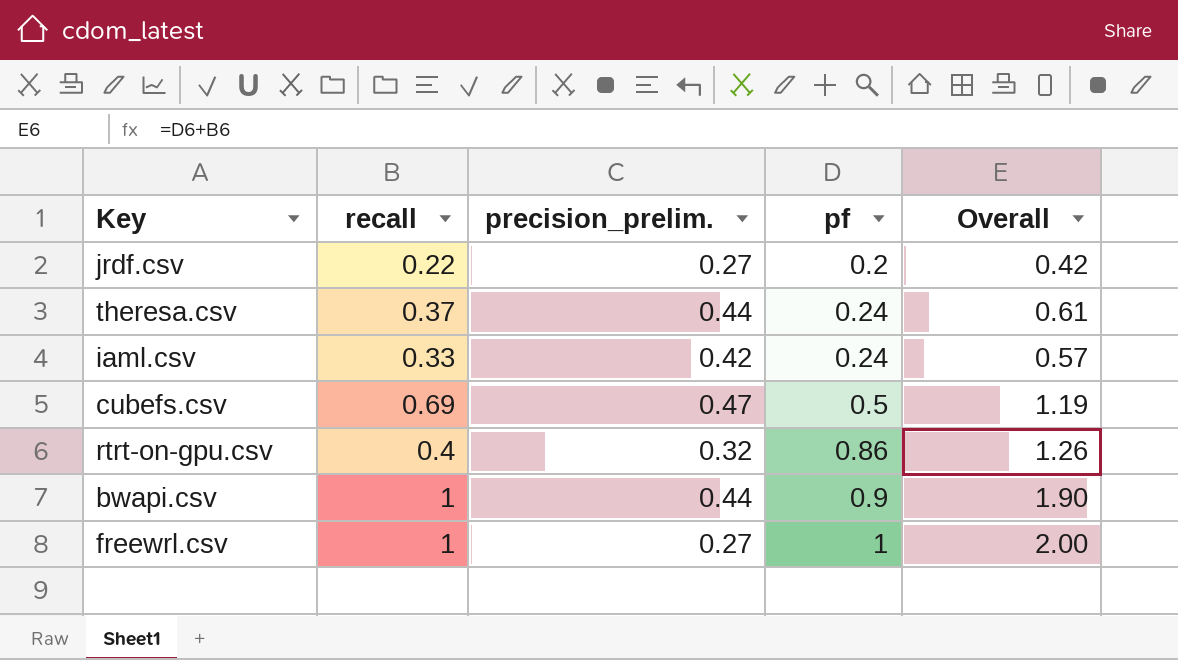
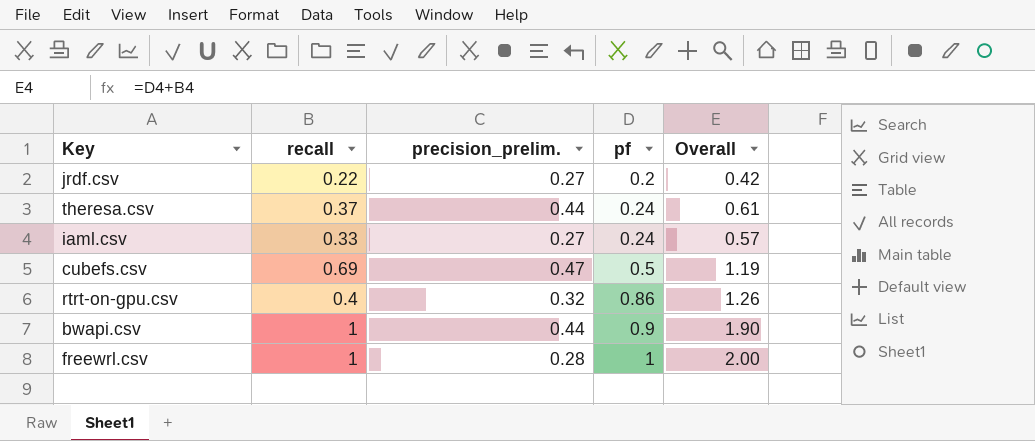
iaml.csv | precision_prelim.: 0.42 -> 0.27
freewrl.csv | precision_prelim.: 0.27 -> 0.28

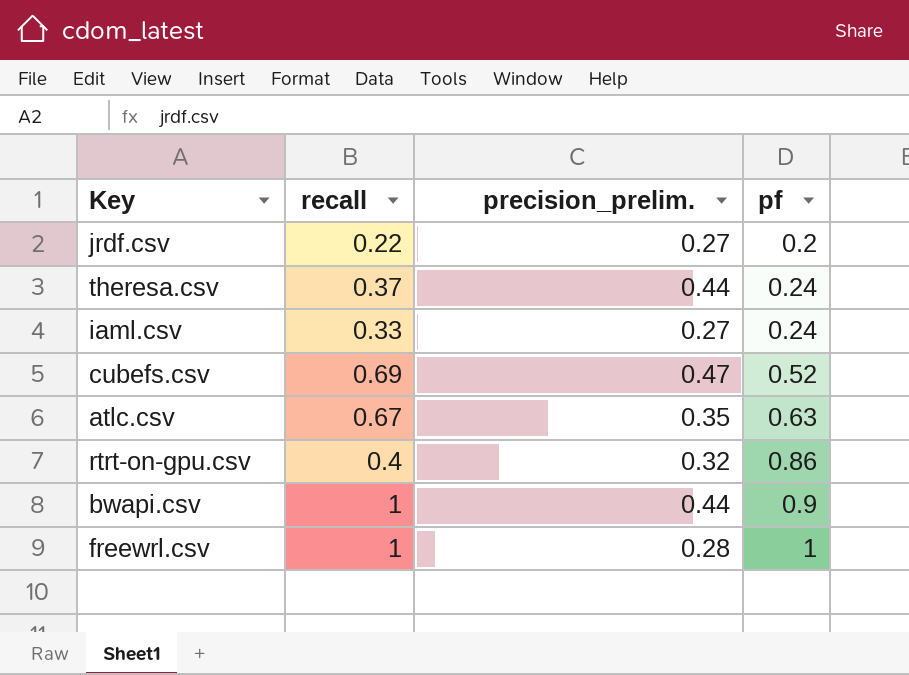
column Overall | formula: [recall] + [pf] -> none
cubefs.csv | pf: 0.5 -> 0.52
row atlc.csv: none -> 0.67 | 0.35 | 0.63

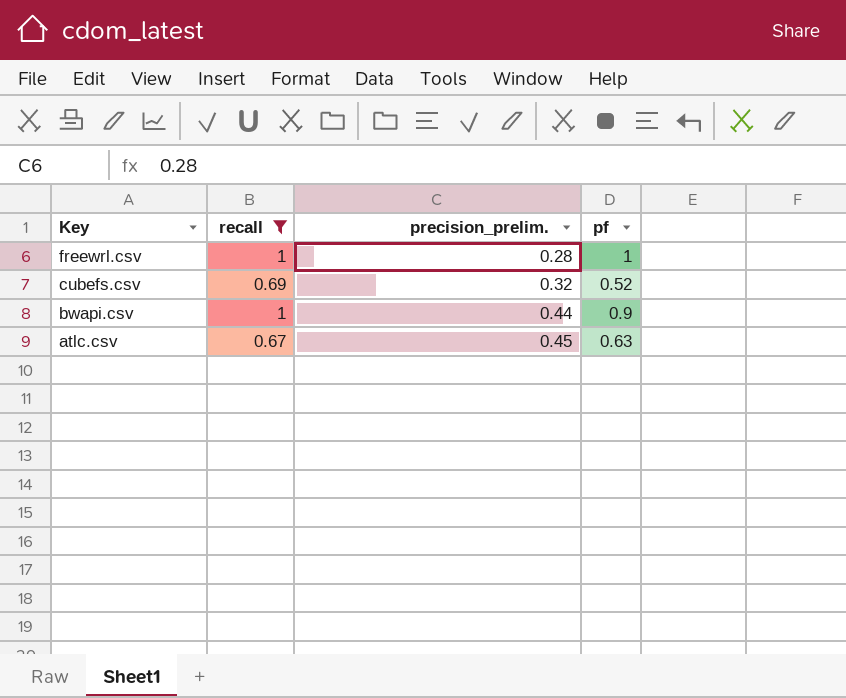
filter: none -> recall >= 0.67
row order: pf ascending -> Key descending
cubefs.csv | precision_prelim.: 0.47 -> 0.32
atlc.csv | precision_prelim.: 0.35 -> 0.45

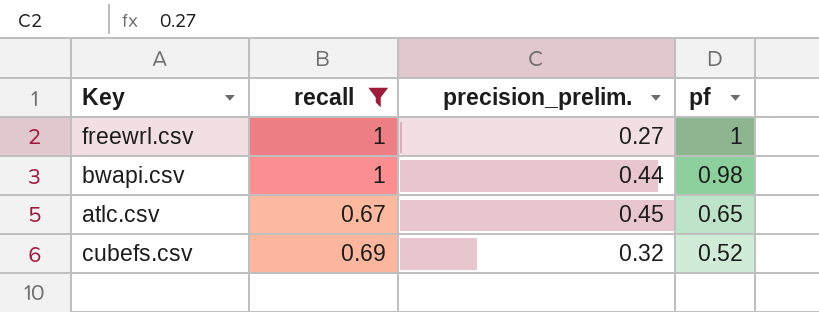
row order: Key descending -> pf descending
freewrl.csv | precision_prelim.: 0.28 -> 0.27
bwapi.csv | pf: 0.9 -> 0.98
atlc.csv | pf: 0.63 -> 0.65

